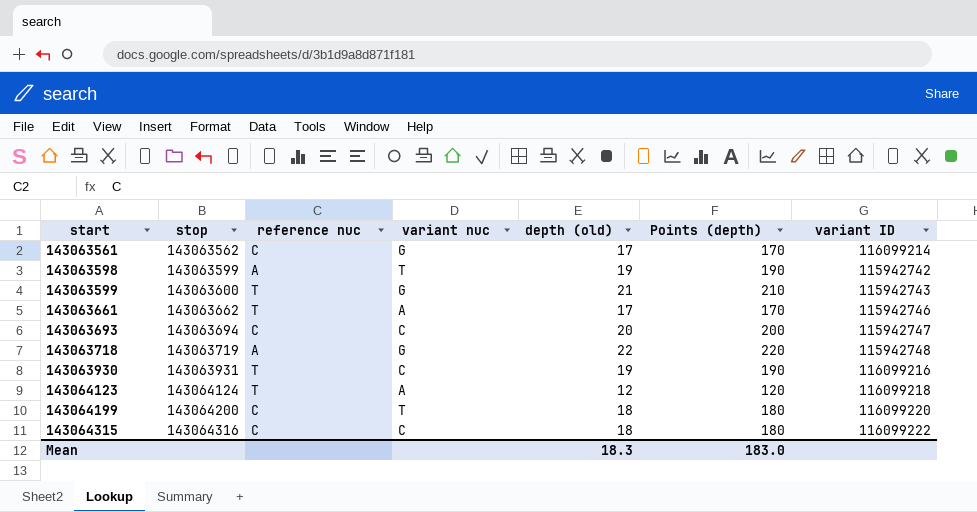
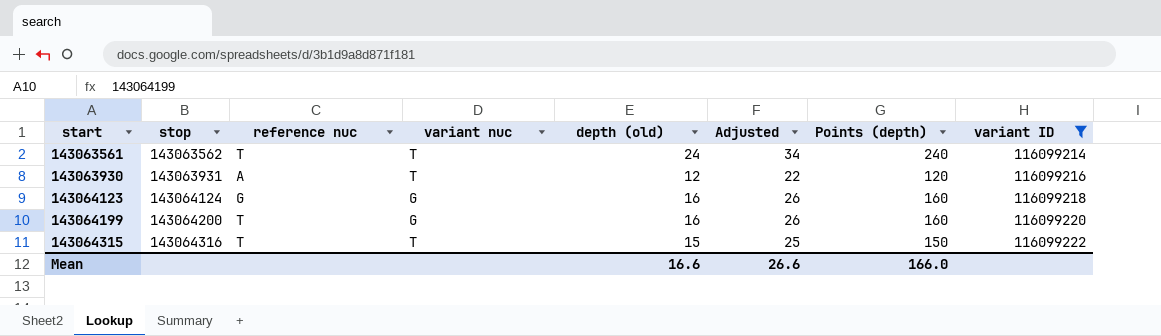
filter: none -> variant ID >= 116099214
column Adjusted | formula: none -> [depth (old)] + 10
143063561 | reference nuc: C -> T
143063561 | variant nuc: G -> T
143063561 | depth (old): 17 -> 24
143063561 | Points (depth): 170 -> 240
143063930 | reference nuc: T -> A
143063930 | variant nuc: C -> T
143063930 | depth (old): 19 -> 12
143063930 | Points (depth): 190 -> 120
143064123 | reference nuc: T -> G
143064123 | variant nuc: A -> G
143064123 | depth (old): 12 -> 16
143064123 | Points (depth): 120 -> 160
143064199 | reference nuc: C -> T
143064199 | variant nuc: T -> G
143064199 | depth (old): 18 -> 16
143064199 | Points (depth): 180 -> 160
143064315 | reference nuc: C -> T
143064315 | variant nuc: C -> T
143064315 | depth (old): 18 -> 15
143064315 | Points (depth): 180 -> 150
Mean | depth (old): 18.3 -> 16.6
Mean | Points (depth): 183.0 -> 166.0

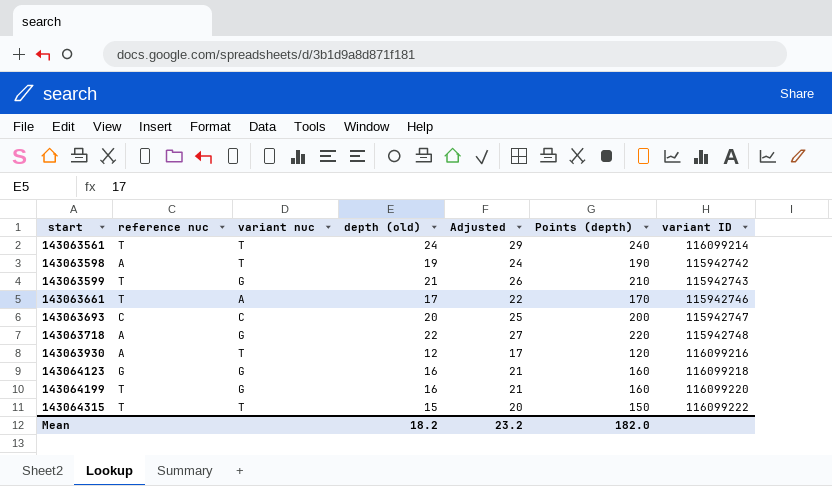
filter: variant ID >= 116099214 -> none
column stop | position: 2 -> none
column Adjusted | formula: [depth (old)] + 10 -> [depth (old)] + 5
Mean | depth (old): 16.6 -> 18.2
Mean | Adjusted: 26.6 -> 23.2
Mean | Points (depth): 166.0 -> 182.0

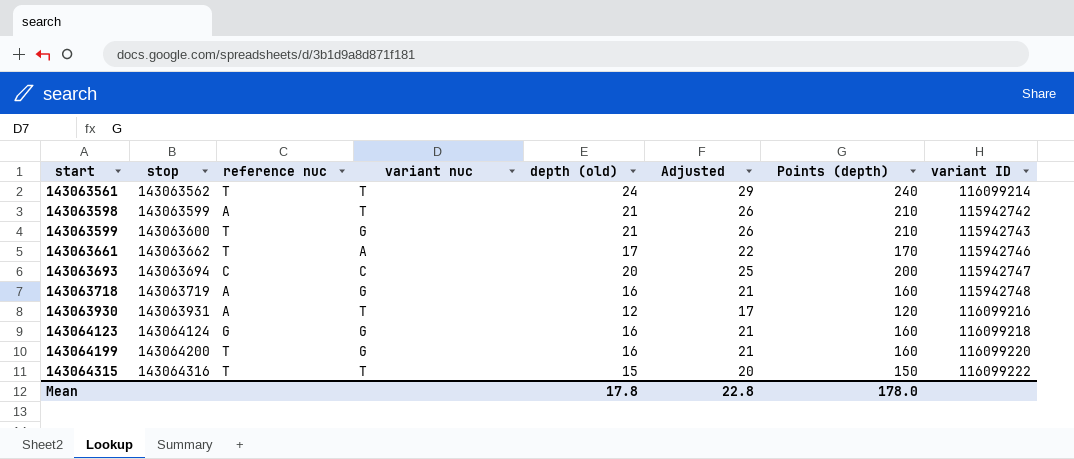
column stop | position: none -> 2
143063598 | depth (old): 19 -> 21
143063598 | Adjusted: 24 -> 26
143063598 | Points (depth): 190 -> 210
143063718 | depth (old): 22 -> 16
143063718 | Adjusted: 27 -> 21
143063718 | Points (depth): 220 -> 160
Mean | depth (old): 18.2 -> 17.8
Mean | Adjusted: 23.2 -> 22.8
Mean | Points (depth): 182.0 -> 178.0

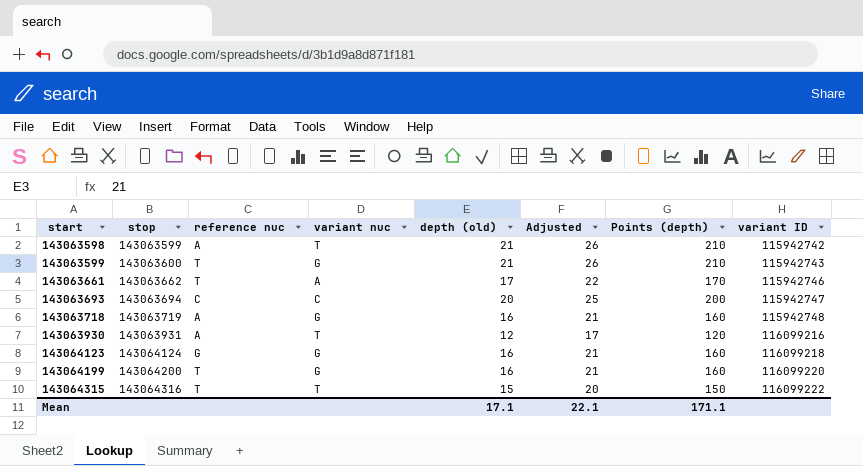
row 143063561: 143063562 | T | T | 24 | 29 | 240 | 116099214 -> none
Mean | depth (old): 17.8 -> 17.1
Mean | Adjusted: 22.8 -> 22.1
Mean | Points (depth): 178.0 -> 171.1

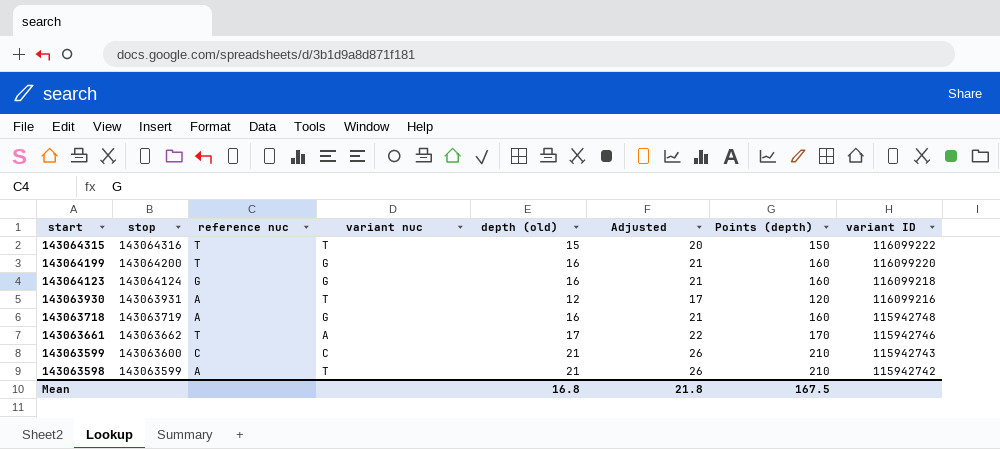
row order: start ascending -> start descending
row 143063693: 143063694 | C | C | 20 | 25 | 200 | 115942747 -> none
143063599 | reference nuc: T -> C
143063599 | variant nuc: G -> C
Mean | depth (old): 17.1 -> 16.8
Mean | Adjusted: 22.1 -> 21.8
Mean | Points (depth): 171.1 -> 167.5

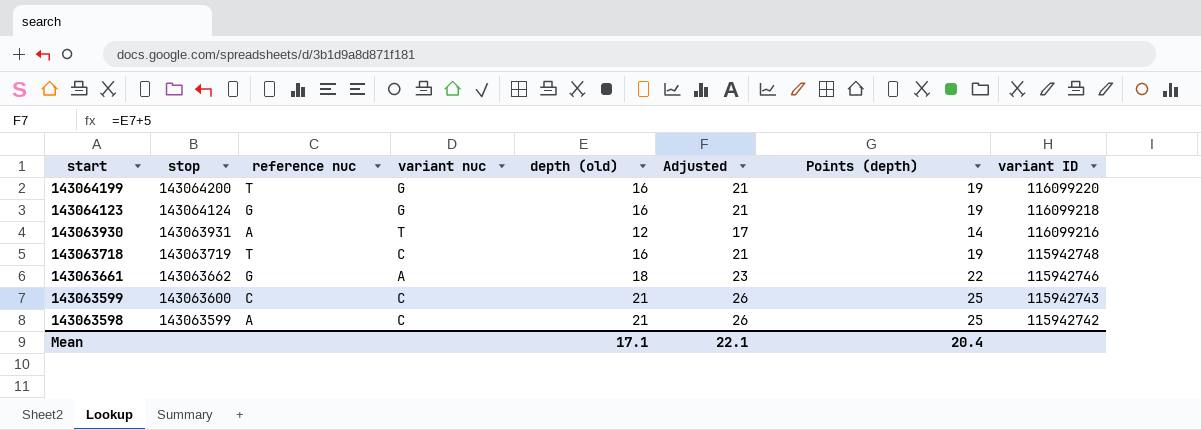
column Points (depth) | formula: [depth (old)] * 10 -> [depth (old)] * 1.2
row 143064315: 143064316 | T | T | 15 | 20 | 150 | 116099222 -> none
143063718 | reference nuc: A -> T
143063718 | variant nuc: G -> C
143063661 | reference nuc: T -> G
143063661 | depth (old): 17 -> 18
143063661 | Adjusted: 22 -> 23
143063598 | variant nuc: T -> C
Mean | depth (old): 16.8 -> 17.1
Mean | Adjusted: 21.8 -> 22.1
Mean | Points (depth): 167.5 -> 20.4

